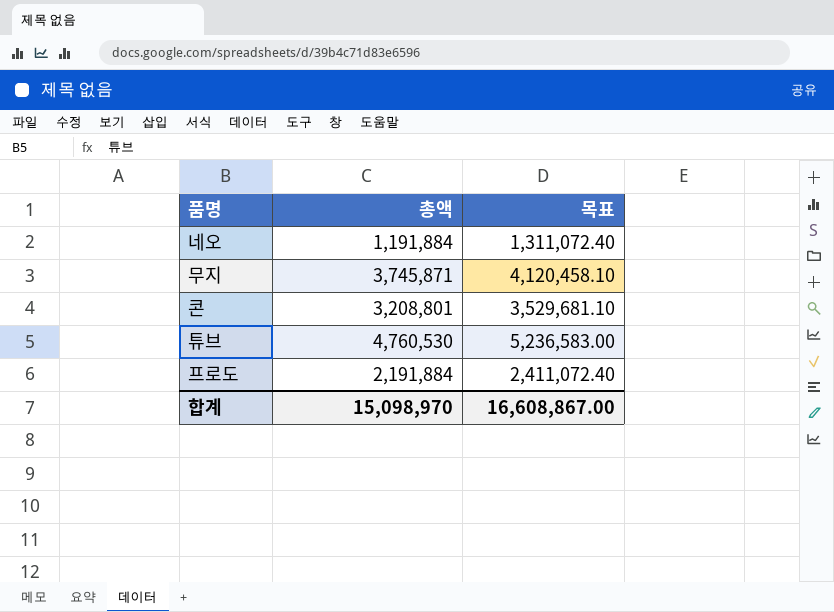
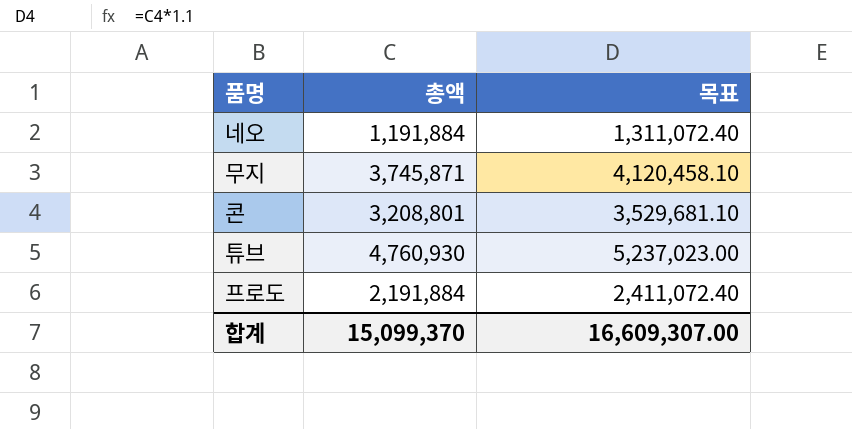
튜브 | 총액: 4,760,530 -> 4,760,930
튜브 | 목표: 5,236,583.00 -> 5,237,023.00
합계 | 총액: 15,098,970 -> 15,099,370
합계 | 목표: 16,608,867.00 -> 16,609,307.00

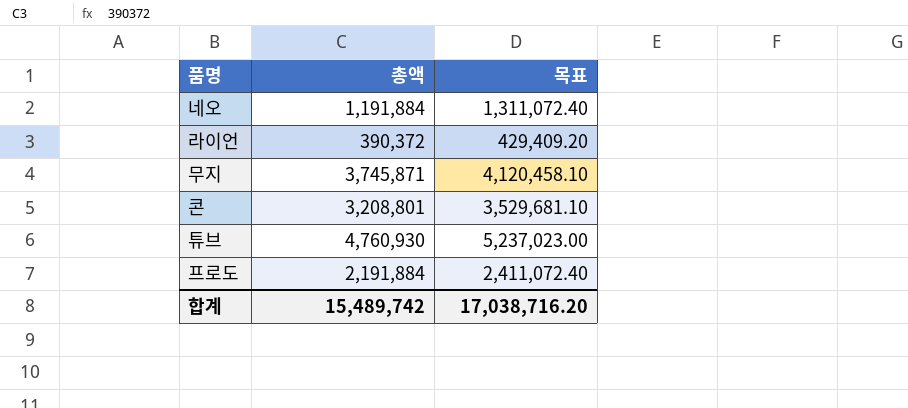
row 라이언: none -> 390,372 | 429,409.20
합계 | 총액: 15,099,370 -> 15,489,742
합계 | 목표: 16,609,307.00 -> 17,038,716.20

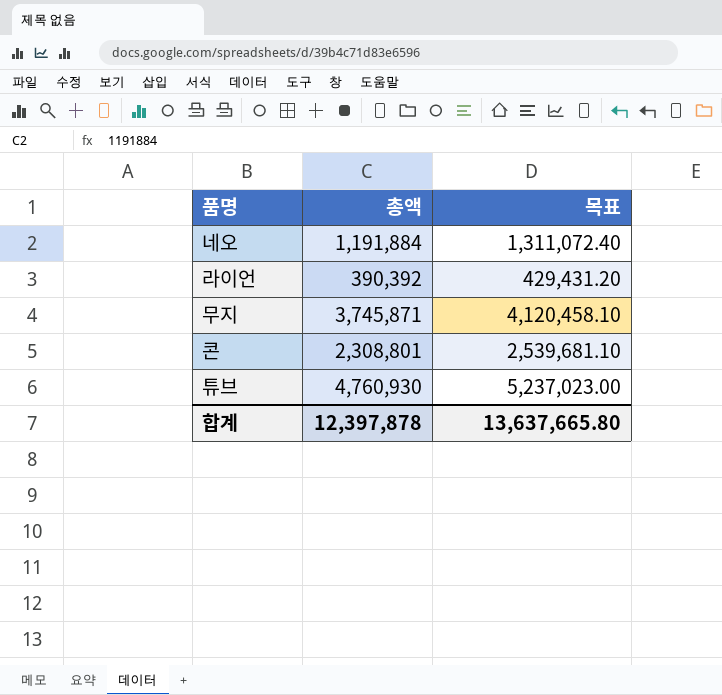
row 프로도: 2,191,884 | 2,411,072.40 -> none
라이언 | 총액: 390,372 -> 390,392
라이언 | 목표: 429,409.20 -> 429,431.20
콘 | 총액: 3,208,801 -> 2,308,801
콘 | 목표: 3,529,681.10 -> 2,539,681.10
합계 | 총액: 15,489,742 -> 12,397,878
합계 | 목표: 17,038,716.20 -> 13,637,665.80

